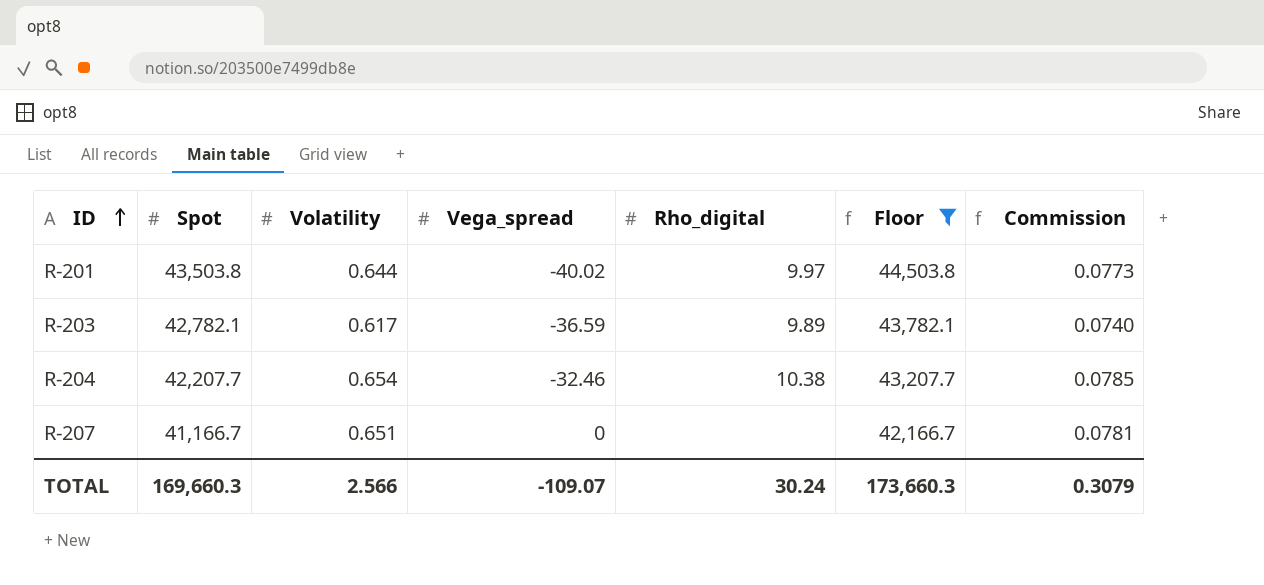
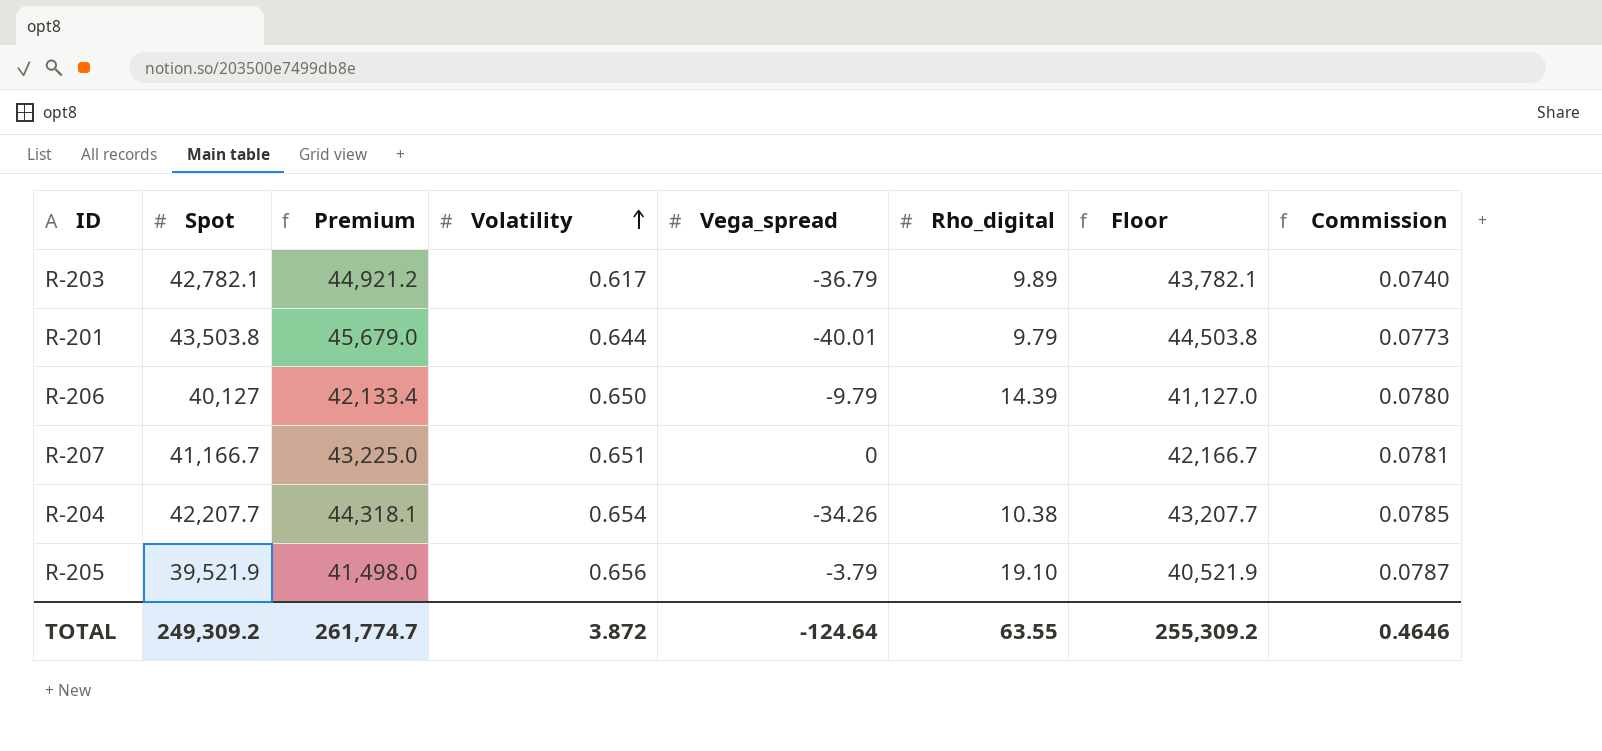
filter: Floor >= 42,166.7 -> none
row order: ID ascending -> Volatility ascending
column Premium | formula: none -> [Spot] * 1.05
R-203 | Vega_spread: -36.59 -> -36.79
R-201 | Vega_spread: -40.02 -> -40.01
R-201 | Rho_digital: 9.97 -> 9.79
R-204 | Vega_spread: -32.46 -> -34.26
TOTAL | Spot: 169,660.3 -> 249,309.2
TOTAL | Volatility: 2.566 -> 3.872
TOTAL | Vega_spread: -109.07 -> -124.64
TOTAL | Rho_digital: 30.24 -> 63.55
TOTAL | Floor: 173,660.3 -> 255,309.2
TOTAL | Commission: 0.3079 -> 0.4646

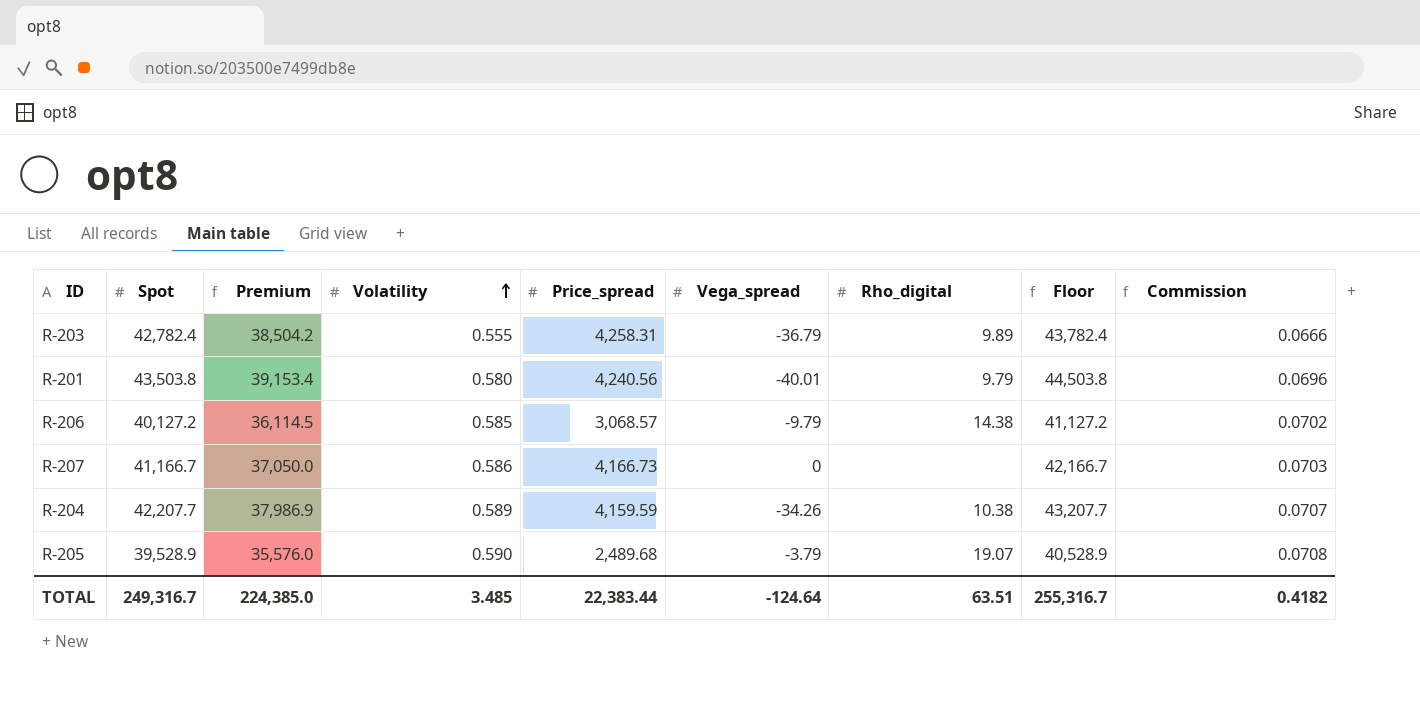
column Premium | formula: [Spot] * 1.05 -> [Spot] * 0.9
column Price_spread | position: none -> 5
R-203 | Spot: 42,782.1 -> 42,782.4
R-203 | Volatility: 0.617 -> 0.555
R-203 | Floor: 43,782.1 -> 43,782.4
R-203 | Commission: 0.0740 -> 0.0666
R-201 | Volatility: 0.644 -> 0.580
R-201 | Commission: 0.0773 -> 0.0696
R-206 | Spot: 40,127 -> 40,127.2
R-206 | Volatility: 0.650 -> 0.585
R-206 | Rho_digital: 14.39 -> 14.38
R-206 | Floor: 41,127.0 -> 41,127.2
R-206 | Commission: 0.0780 -> 0.0702
R-207 | Volatility: 0.651 -> 0.586
R-207 | Commission: 0.0781 -> 0.0703
R-204 | Volatility: 0.654 -> 0.589
R-204 | Commission: 0.0785 -> 0.0707
R-205 | Spot: 39,521.9 -> 39,528.9
R-205 | Volatility: 0.656 -> 0.590
R-205 | Rho_digital: 19.10 -> 19.07
R-205 | Floor: 40,521.9 -> 40,528.9
R-205 | Commission: 0.0787 -> 0.0708
TOTAL | Spot: 249,309.2 -> 249,316.7
TOTAL | Premium: 261,774.7 -> 224,385.0
TOTAL | Volatility: 3.872 -> 3.485
TOTAL | Rho_digital: 63.55 -> 63.51
TOTAL | Floor: 255,309.2 -> 255,316.7
TOTAL | Commission: 0.4646 -> 0.4182

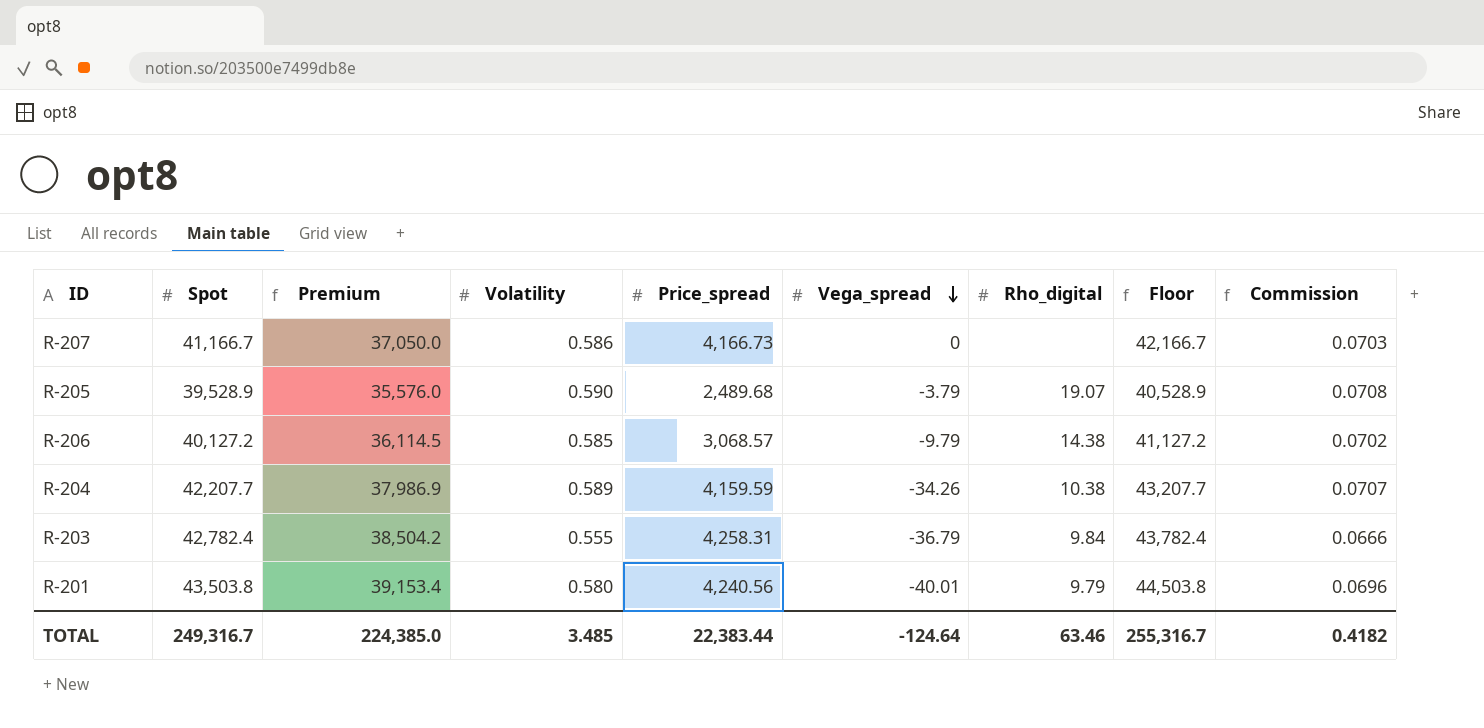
row order: Volatility ascending -> Vega_spread descending
R-203 | Rho_digital: 9.89 -> 9.84
TOTAL | Rho_digital: 63.51 -> 63.46

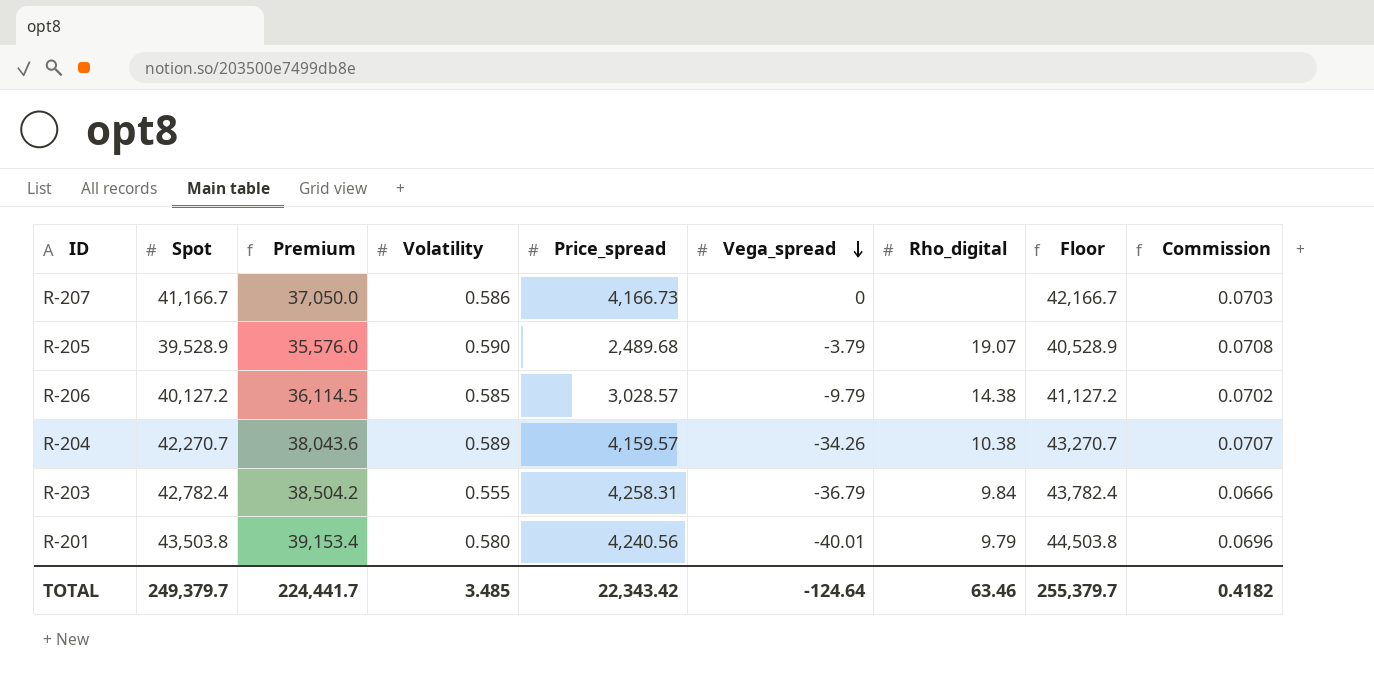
R-206 | Price_spread: 3,068.57 -> 3,028.57
R-204 | Spot: 42,207.7 -> 42,270.7
R-204 | Premium: 37,986.9 -> 38,043.6
R-204 | Price_spread: 4,159.59 -> 4,159.57
R-204 | Floor: 43,207.7 -> 43,270.7
TOTAL | Spot: 249,316.7 -> 249,379.7
TOTAL | Premium: 224,385.0 -> 224,441.7
TOTAL | Price_spread: 22,383.44 -> 22,343.42
TOTAL | Floor: 255,316.7 -> 255,379.7

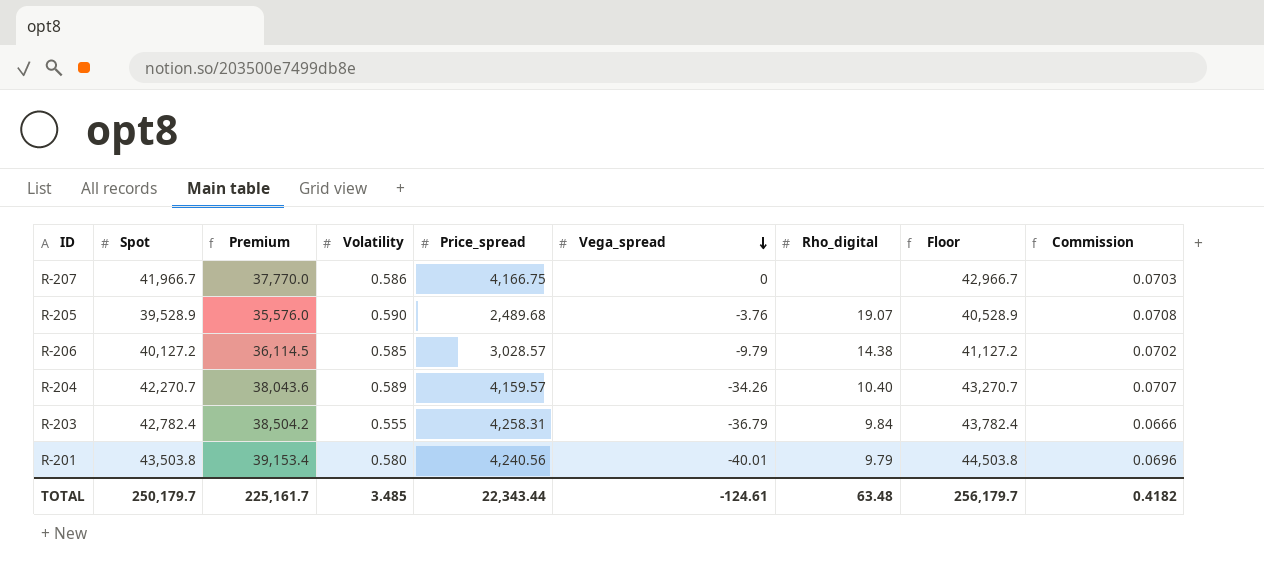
R-207 | Spot: 41,166.7 -> 41,966.7
R-207 | Premium: 37,050.0 -> 37,770.0
R-207 | Price_spread: 4,166.73 -> 4,166.75
R-207 | Floor: 42,166.7 -> 42,966.7
R-205 | Vega_spread: -3.79 -> -3.76
R-204 | Rho_digital: 10.38 -> 10.40
TOTAL | Spot: 249,379.7 -> 250,179.7
TOTAL | Premium: 224,441.7 -> 225,161.7
TOTAL | Price_spread: 22,343.42 -> 22,343.44
TOTAL | Vega_spread: -124.64 -> -124.61
TOTAL | Rho_digital: 63.46 -> 63.48
TOTAL | Floor: 255,379.7 -> 256,179.7

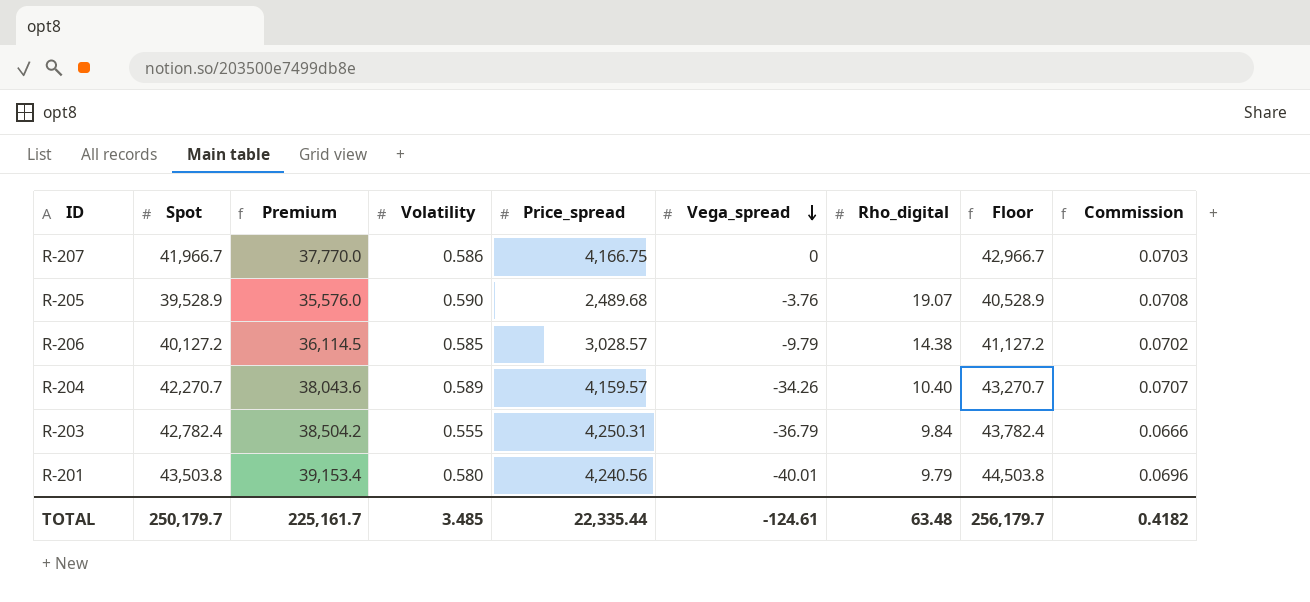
R-203 | Price_spread: 4,258.31 -> 4,250.31
TOTAL | Price_spread: 22,343.44 -> 22,335.44

